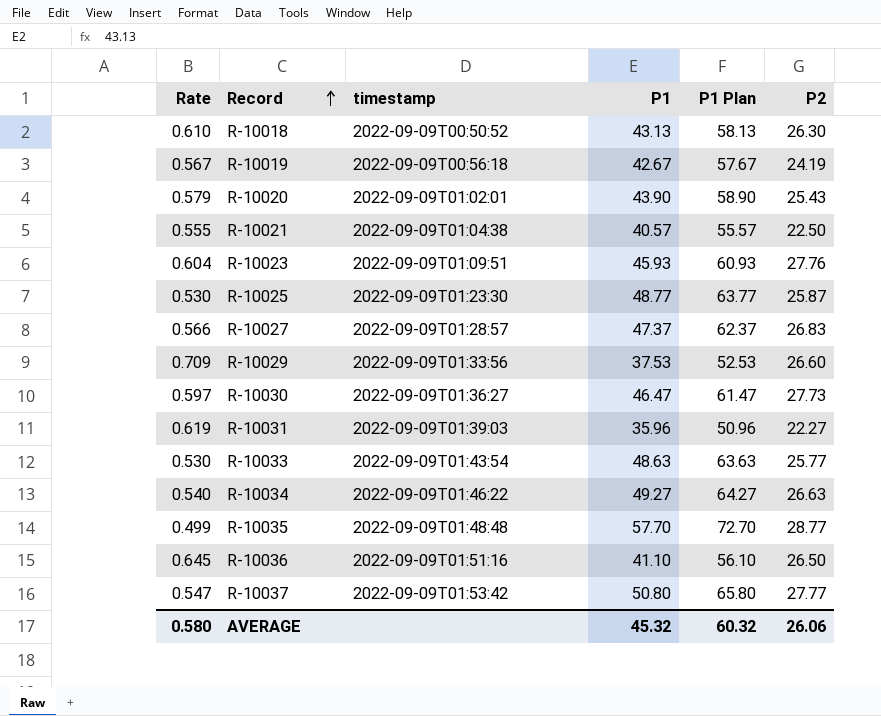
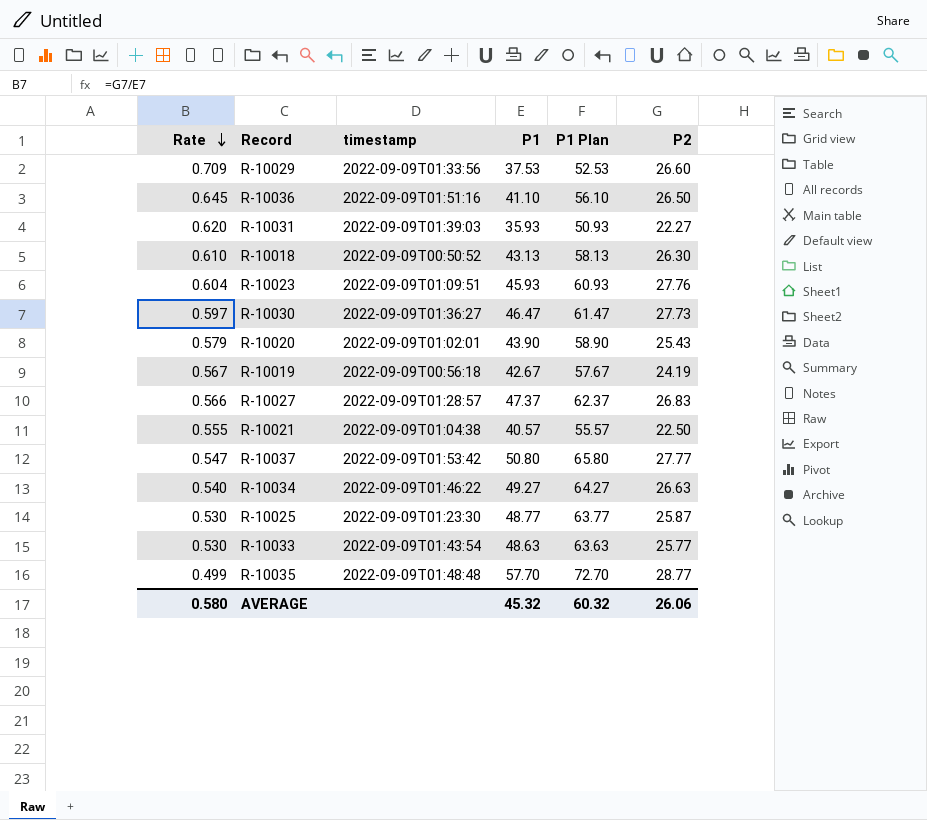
row order: Record ascending -> Rate descending
R-10031 | Rate: 0.619 -> 0.620
R-10031 | P1: 35.96 -> 35.93
R-10031 | P1 Plan: 50.96 -> 50.93

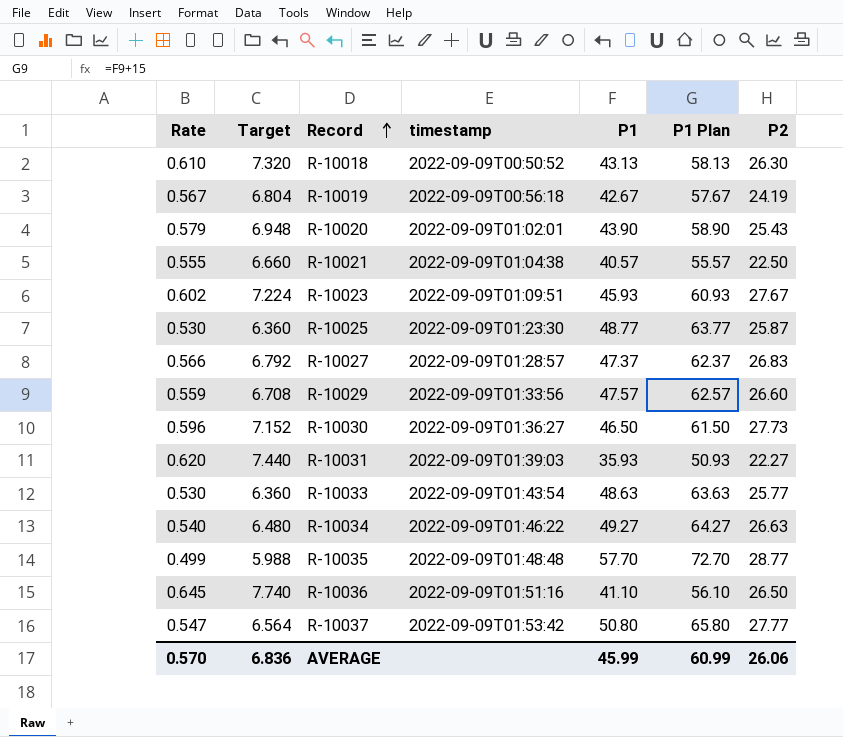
row order: Rate descending -> Record ascending
column Target | formula: none -> [Rate] * 12
R-10023 | Rate: 0.604 -> 0.602
R-10023 | P2: 27.76 -> 27.67
R-10029 | Rate: 0.709 -> 0.559
R-10029 | P1: 37.53 -> 47.57
R-10029 | P1 Plan: 52.53 -> 62.57
R-10030 | Rate: 0.597 -> 0.596
R-10030 | P1: 46.47 -> 46.50
R-10030 | P1 Plan: 61.47 -> 61.50
AVERAGE | Rate: 0.580 -> 0.570
AVERAGE | P1: 45.32 -> 45.99
AVERAGE | P1 Plan: 60.32 -> 60.99

